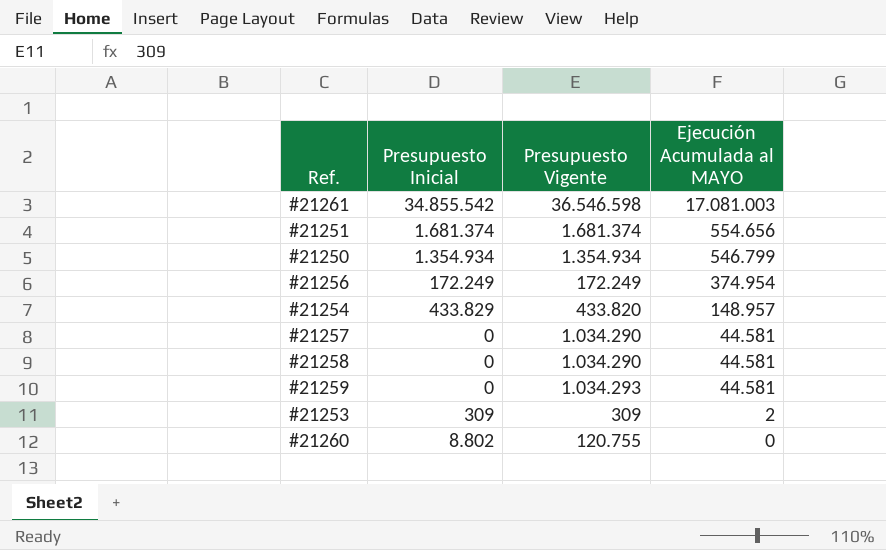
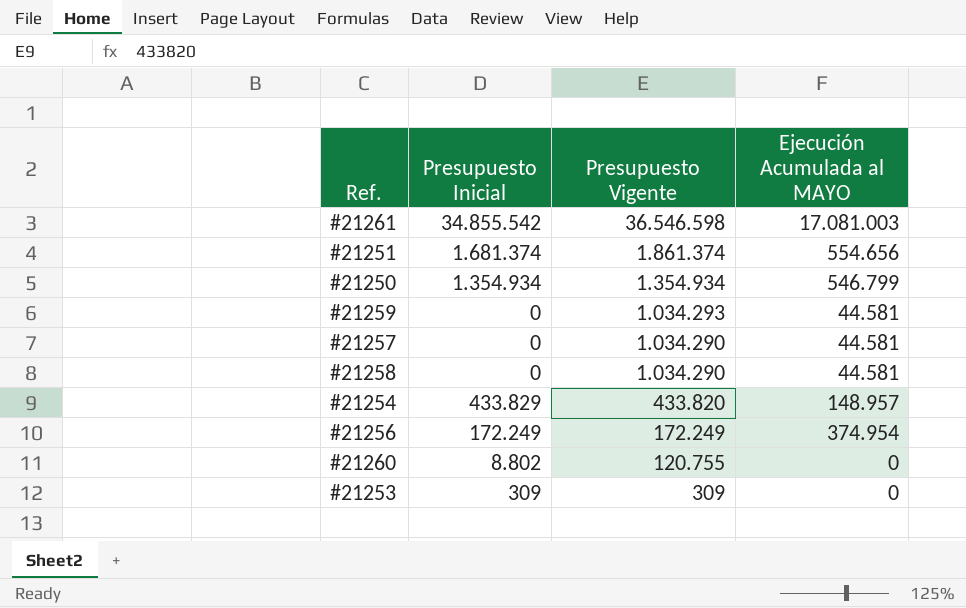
row order: Ejecución Acumulada al MAYO descending -> Presupuesto Vigente descending
#21251 | Presupuesto Vigente: 1.681.374 -> 1.861.374
#21253 | Ejecución Acumulada al MAYO: 2 -> 0

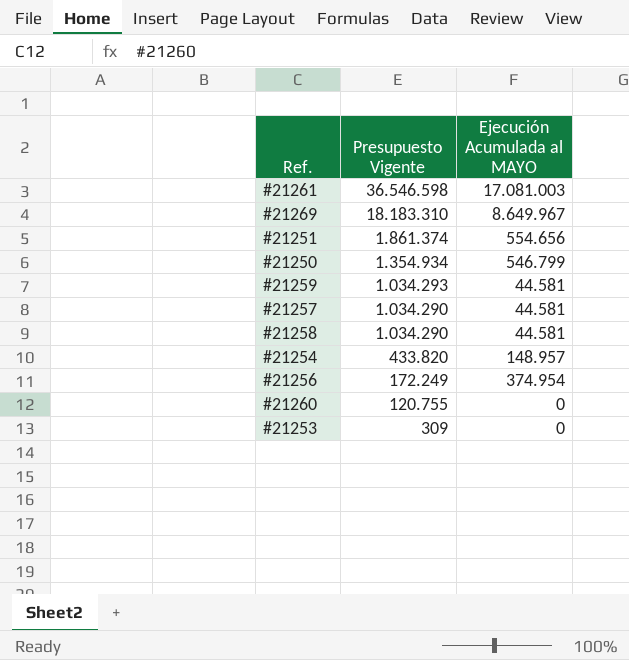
column Presupuesto Inicial | position: 2 -> none
row #21269: none -> 18.183.310 | 8.649.967

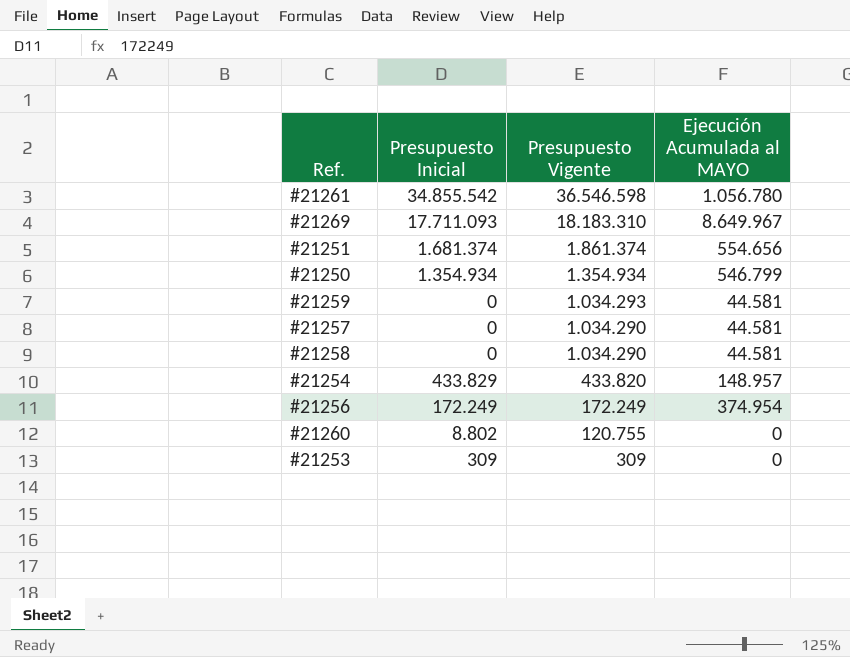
column Presupuesto Inicial | position: none -> 2
#21261 | Ejecución Acumulada al MAYO: 17.081.003 -> 1.056.780

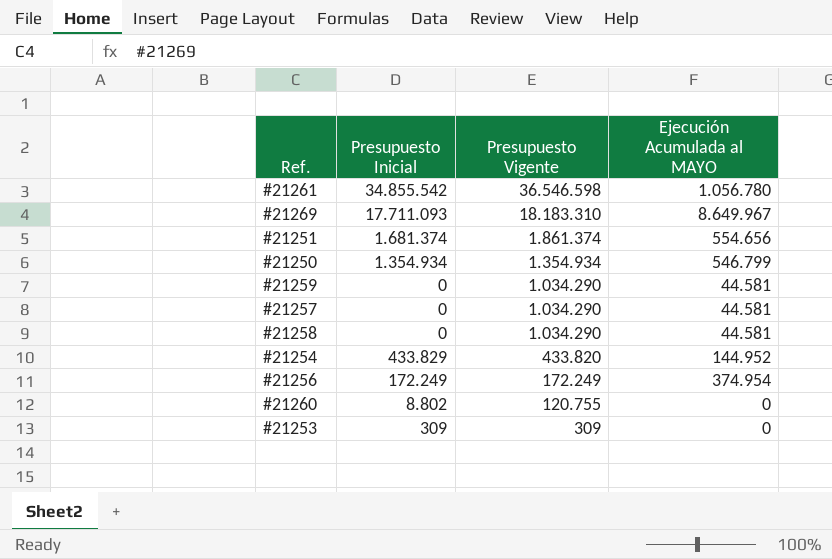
#21259 | Presupuesto Vigente: 1.034.293 -> 1.034.290
#21254 | Ejecución Acumulada al MAYO: 148.957 -> 144.952

